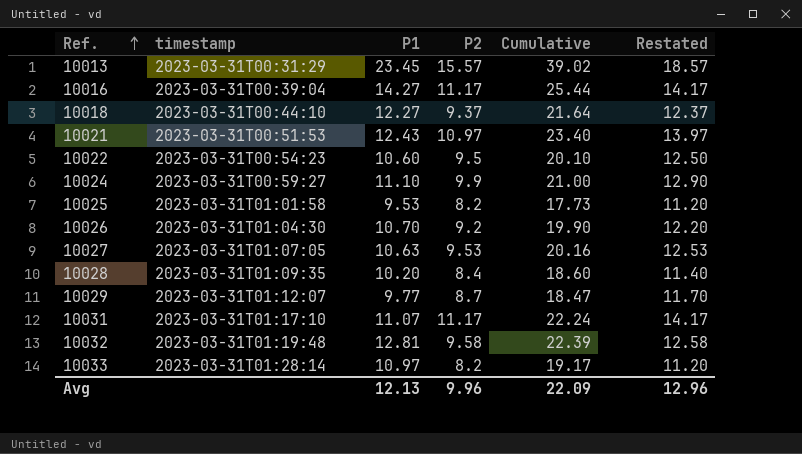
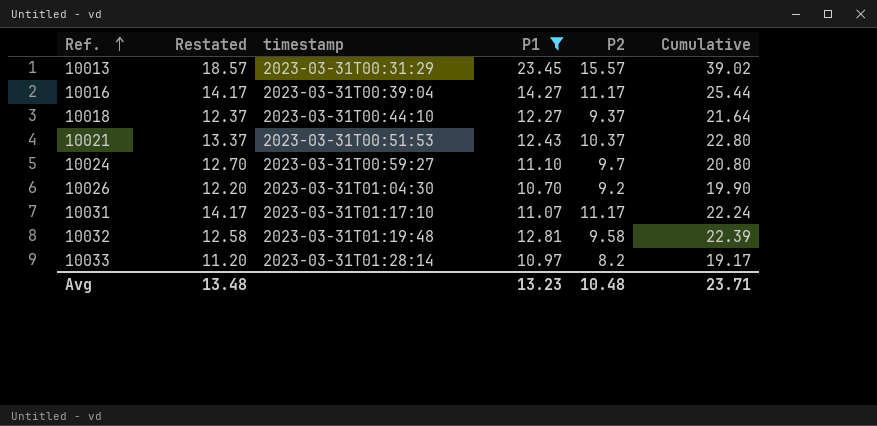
filter: none -> P1 >= 10.70
column Restated | position: 6 -> 2
10021 | Restated: 13.97 -> 13.37
10021 | P2: 10.97 -> 10.37
10021 | Cumulative: 23.40 -> 22.80
10024 | Restated: 12.90 -> 12.70
10024 | P2: 9.9 -> 9.7
10024 | Cumulative: 21.00 -> 20.80
Avg | Restated: 12.96 -> 13.48
Avg | P1: 12.13 -> 13.23
Avg | P2: 9.96 -> 10.48
Avg | Cumulative: 22.09 -> 23.71

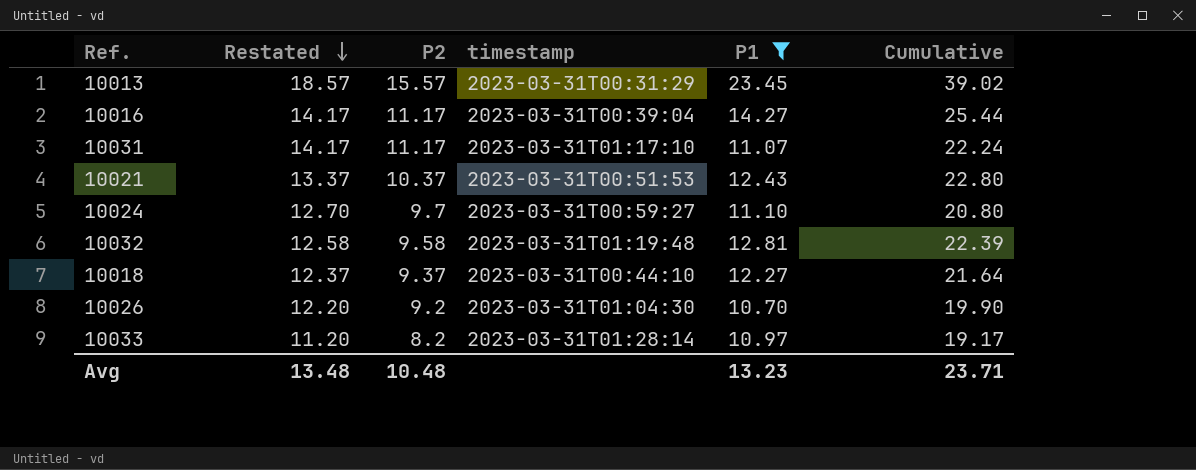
row order: Ref. ascending -> Restated descending
column P2 | position: 5 -> 3

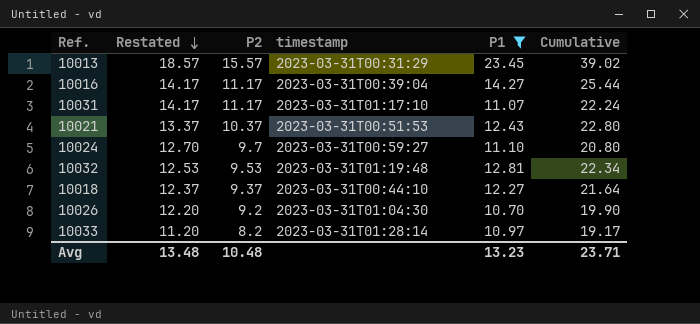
10032 | Restated: 12.58 -> 12.53
10032 | P2: 9.58 -> 9.53
10032 | Cumulative: 22.39 -> 22.34

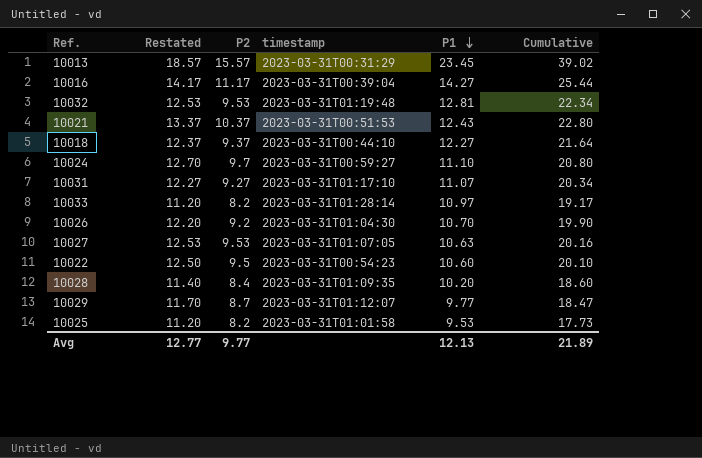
filter: P1 >= 10.70 -> none
row order: Restated descending -> P1 descending
10031 | Restated: 14.17 -> 12.27
10031 | P2: 11.17 -> 9.27
10031 | Cumulative: 22.24 -> 20.34
Avg | Restated: 13.48 -> 12.77
Avg | P2: 10.48 -> 9.77
Avg | P1: 13.23 -> 12.13
Avg | Cumulative: 23.71 -> 21.89

